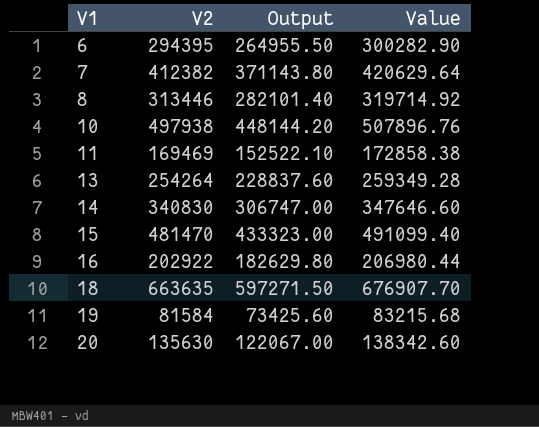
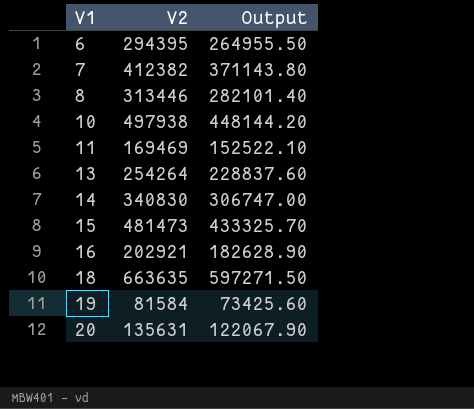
column Value | formula: [V2] * 1.02 -> none
15 | V2: 481470 -> 481473
15 | Output: 433323.00 -> 433325.70
16 | V2: 202922 -> 202921
16 | Output: 182629.80 -> 182628.90
20 | V2: 135630 -> 135631
20 | Output: 122067.00 -> 122067.90

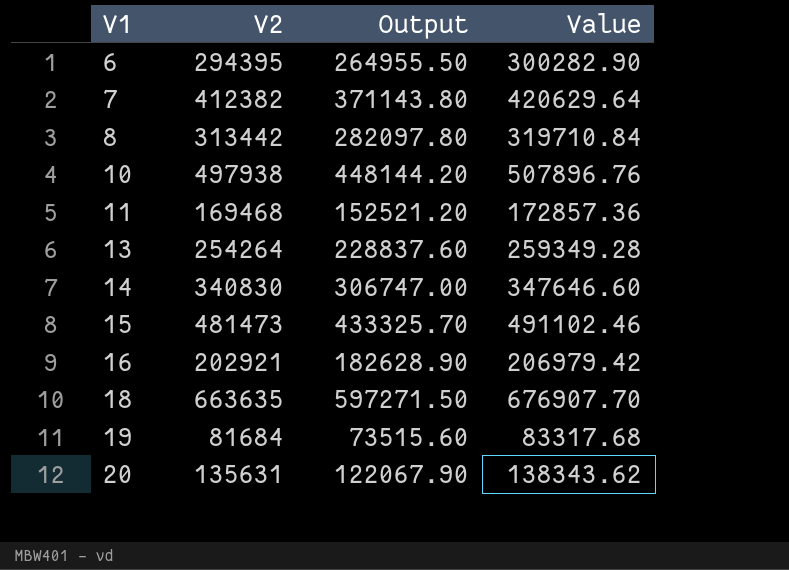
column Value | formula: none -> [V2] * 1.02
8 | V2: 313446 -> 313442
8 | Output: 282101.40 -> 282097.80
11 | V2: 169469 -> 169468
11 | Output: 152522.10 -> 152521.20
19 | V2: 81584 -> 81684
19 | Output: 73425.60 -> 73515.60

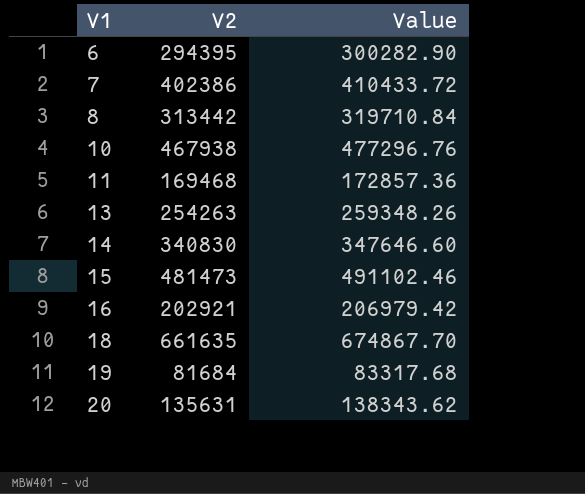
column Output | formula: [V2] * 0.9 -> none
7 | V2: 412382 -> 402386
7 | Value: 420629.64 -> 410433.72
10 | V2: 497938 -> 467938
10 | Value: 507896.76 -> 477296.76
13 | V2: 254264 -> 254263
13 | Value: 259349.28 -> 259348.26
18 | V2: 663635 -> 661635
18 | Value: 676907.70 -> 674867.70

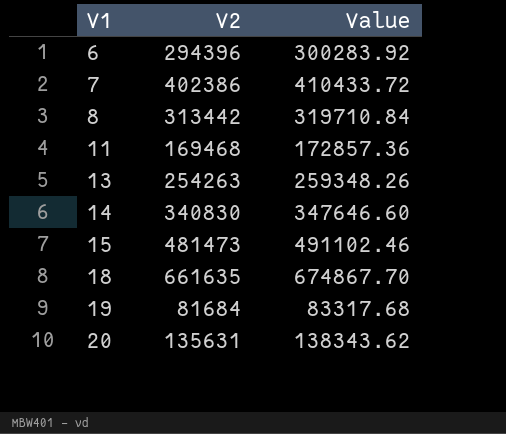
row 10: 467938 | 477296.76 -> none
row 16: 202921 | 206979.42 -> none
6 | V2: 294395 -> 294396
6 | Value: 300282.90 -> 300283.92

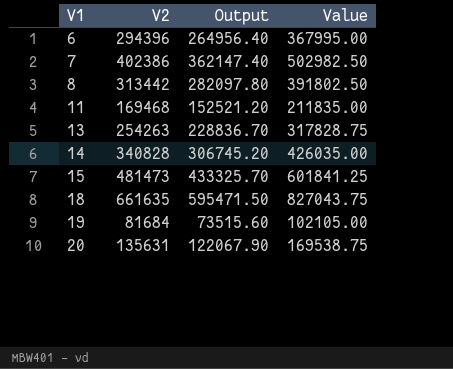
column Output | formula: none -> [V2] * 0.9
column Value | formula: [V2] * 1.02 -> [V2] * 1.25
14 | V2: 340830 -> 340828

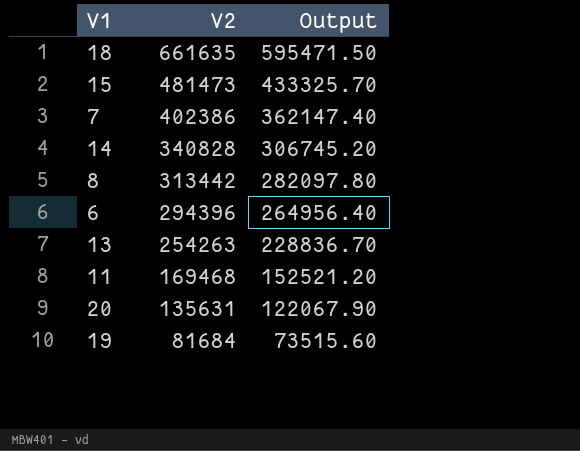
row order: V1 ascending -> V2 descending
column Value | formula: [V2] * 1.25 -> none

